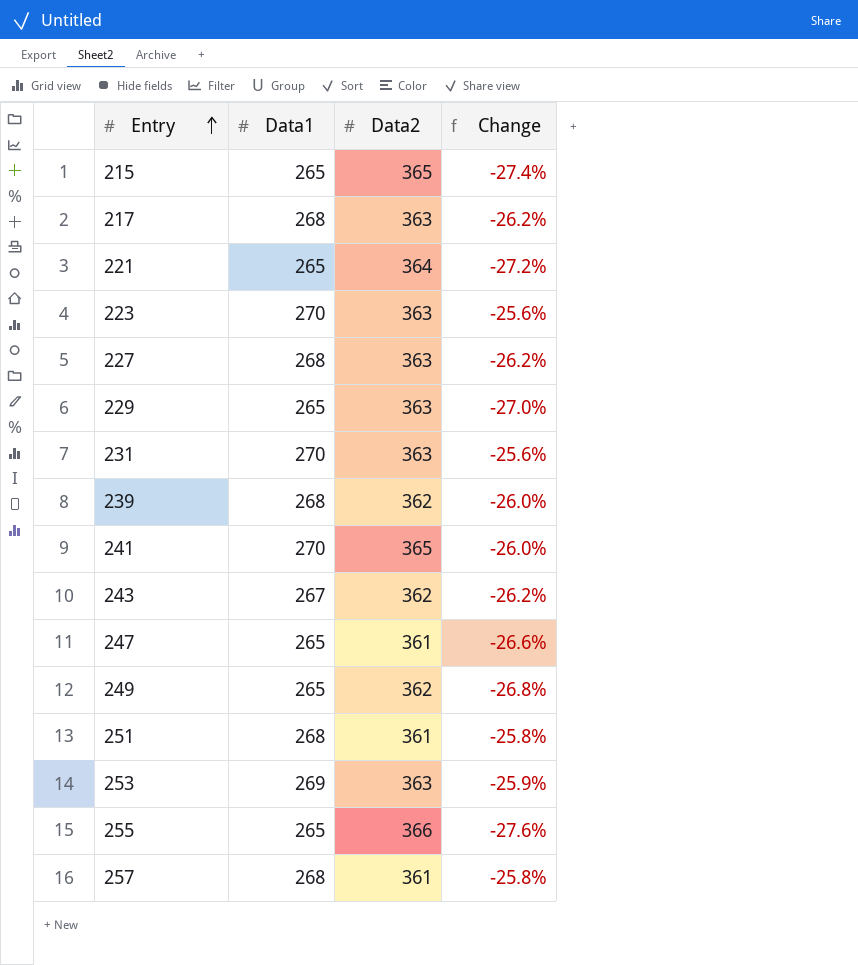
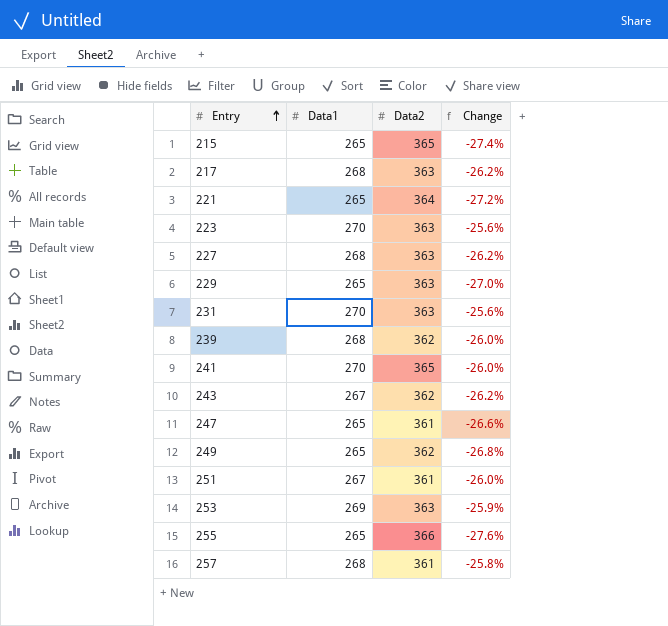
251 | Data1: 268 -> 267
251 | Change: -25.8% -> -26.0%

